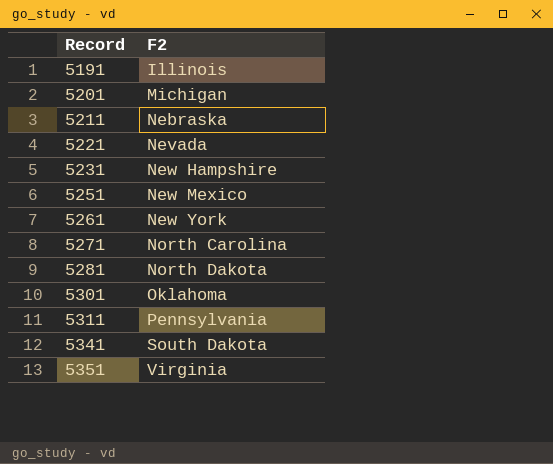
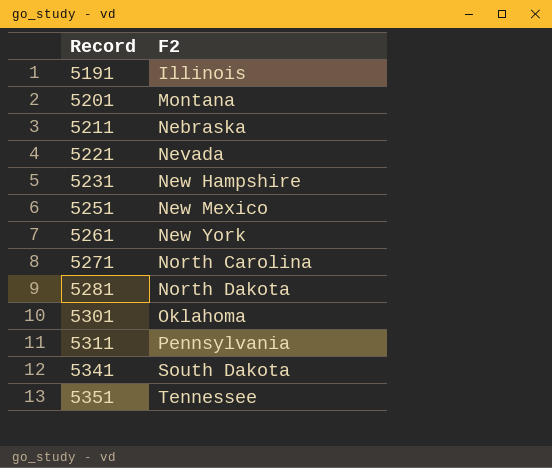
5201 | F2: Michigan -> Montana
5351 | F2: Virginia -> Tennessee

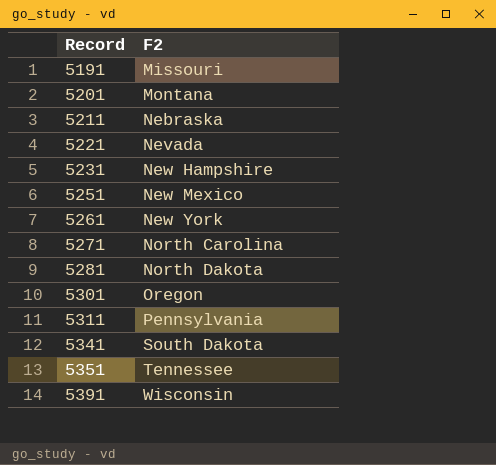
5191 | F2: Illinois -> Missouri
5301 | F2: Oklahoma -> Oregon
row 5391: none -> Wisconsin

